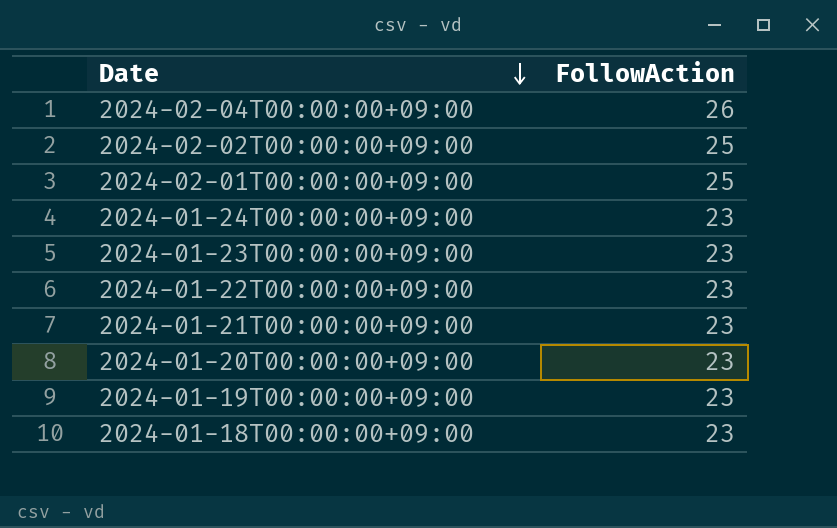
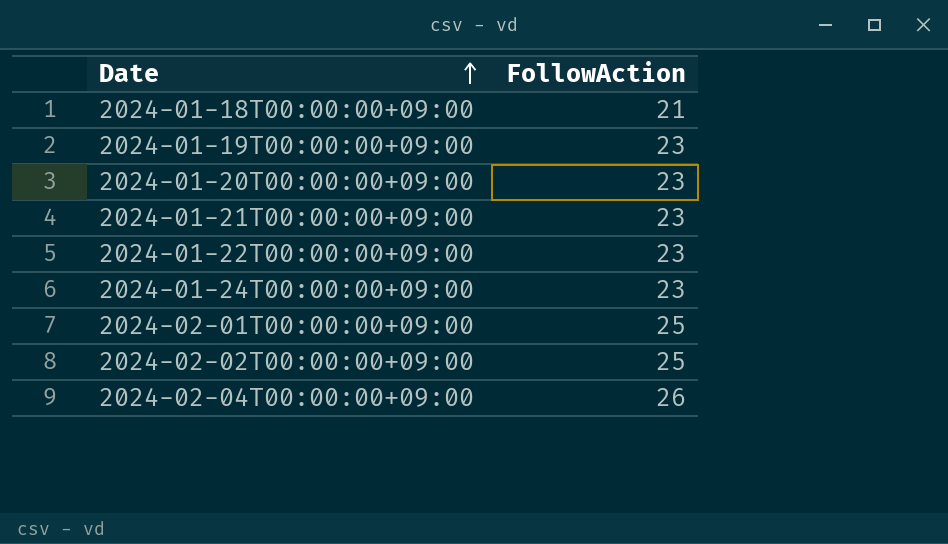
row order: Date descending -> Date ascending
row 2024-01-23T00:00:00+09:00: 23 -> none
2024-01-18T00:00:00+09:00 | FollowAction: 23 -> 21

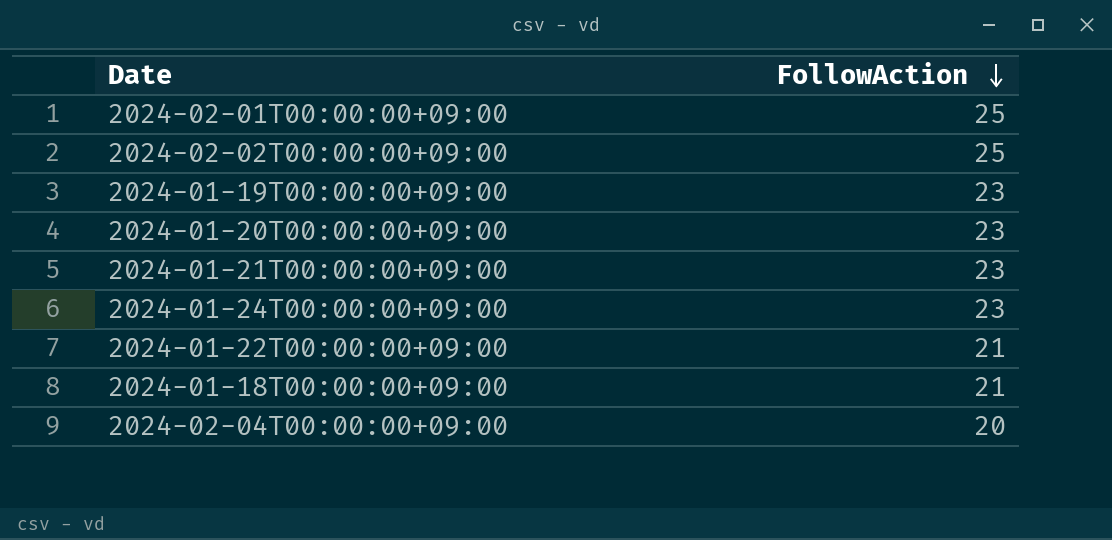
row order: Date ascending -> FollowAction descending
2024-01-22T00:00:00+09:00 | FollowAction: 23 -> 21
2024-02-04T00:00:00+09:00 | FollowAction: 26 -> 20

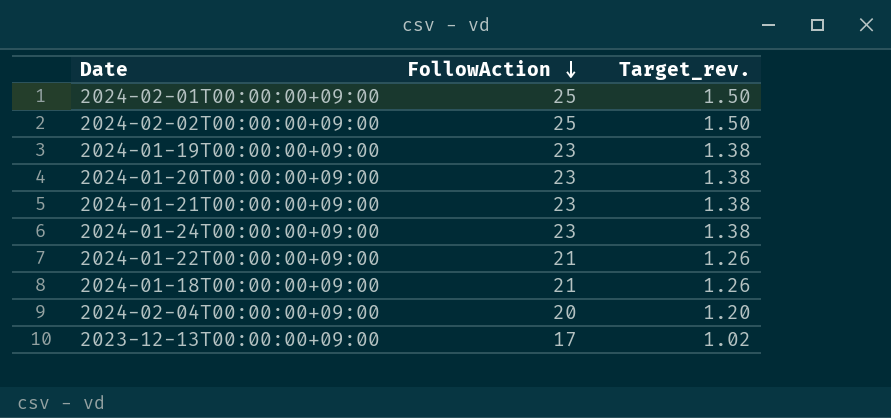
column Target_rev. | formula: none -> [FollowAction] * 0.06
row 2023-12-13T00:00:00+09:00: none -> 17 | 1.02

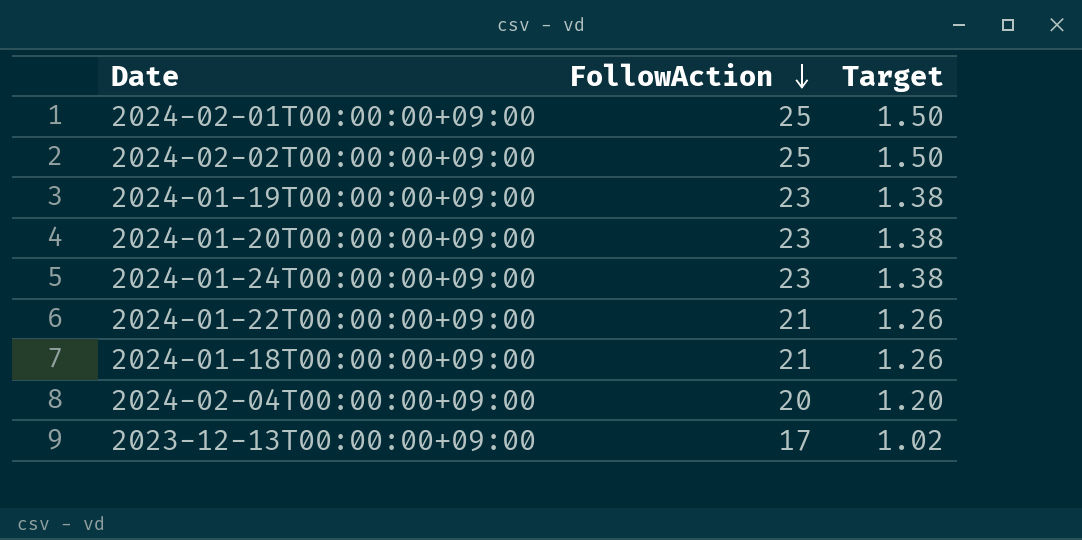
column name: Target_rev. -> Target
row 2024-01-21T00:00:00+09:00: 23 | 1.38 -> none

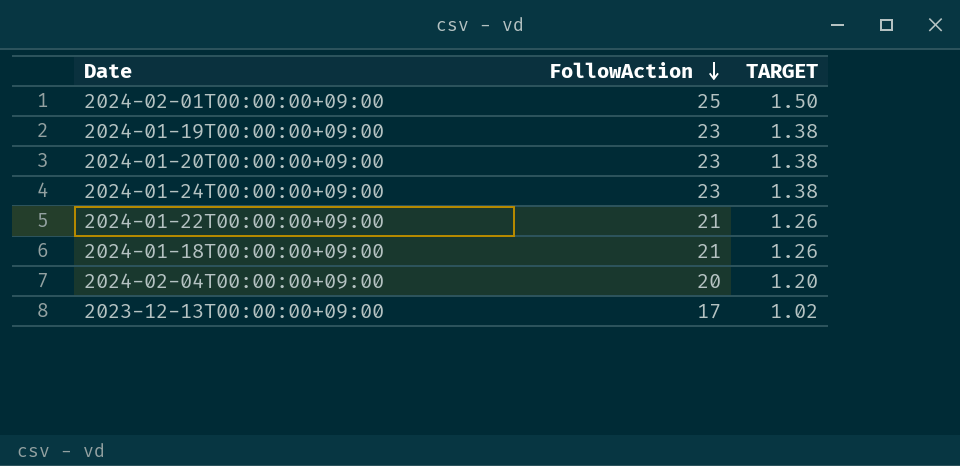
column name: Target -> TARGET
row 2024-02-02T00:00:00+09:00: 25 | 1.50 -> none

